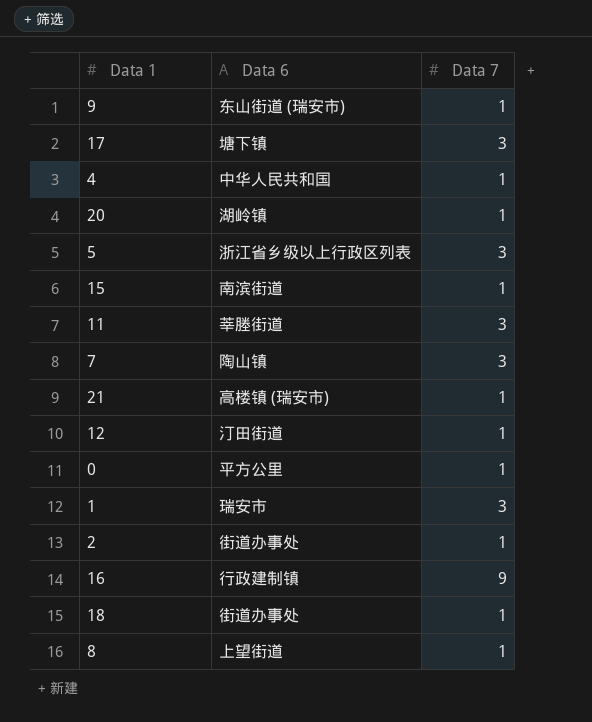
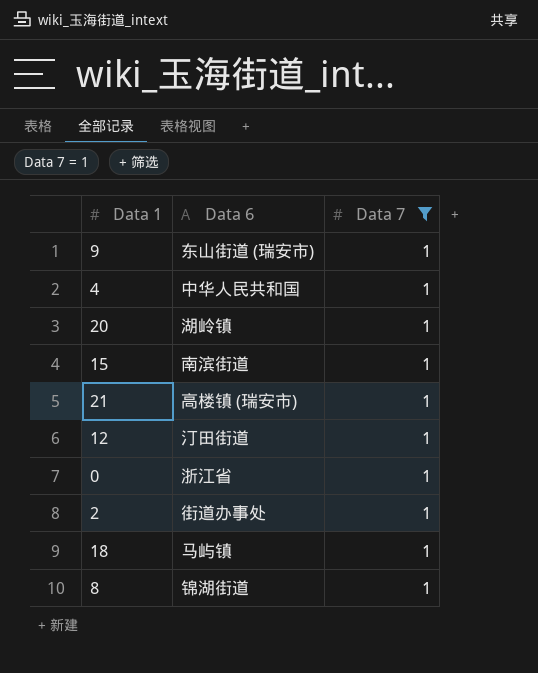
filter: none -> Data 7 = 1
0 | Data 6: 平方公里 -> 浙江省
18 | Data 6: 街道办事处 -> 马屿镇
8 | Data 6: 上望街道 -> 锦湖街道

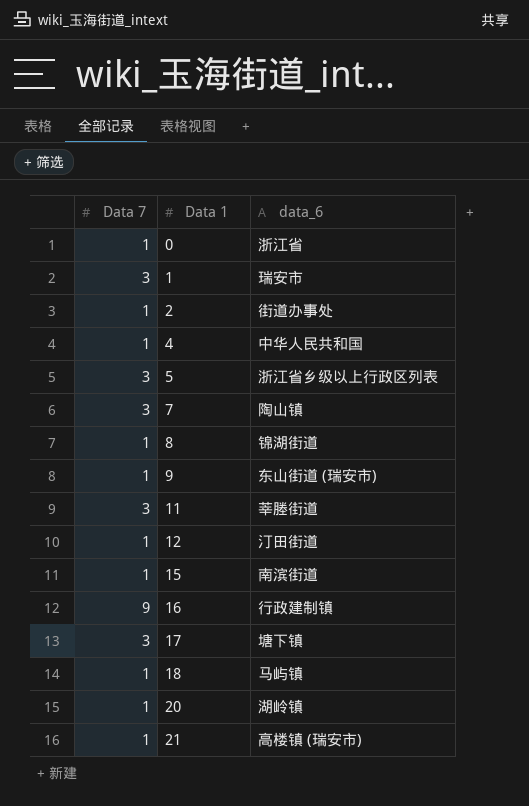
filter: Data 7 = 1 -> none
row order: none -> Data 1 ascending
column Data 7 | position: 3 -> 1
column name: Data 6 -> data_6

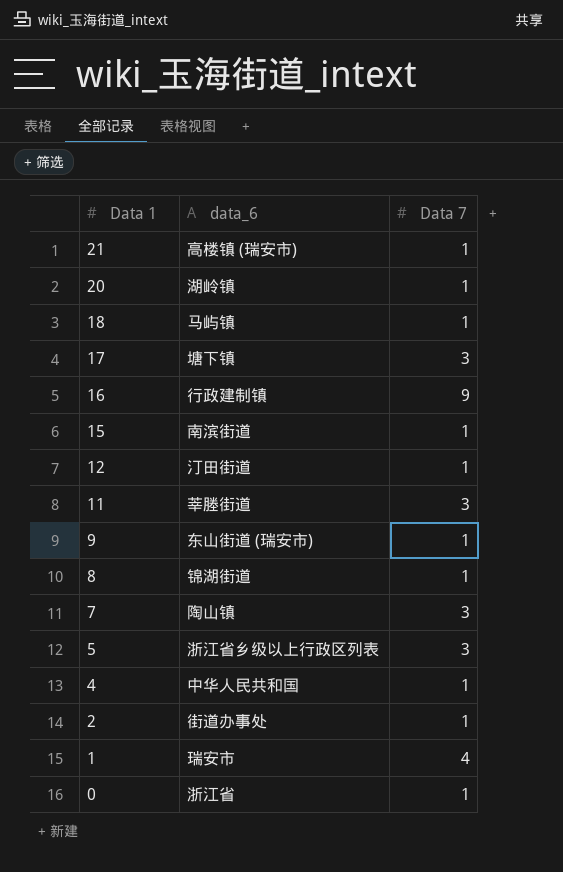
row order: Data 1 ascending -> Data 1 descending
column Data 7 | position: 1 -> 3
1 | Data 7: 3 -> 4

